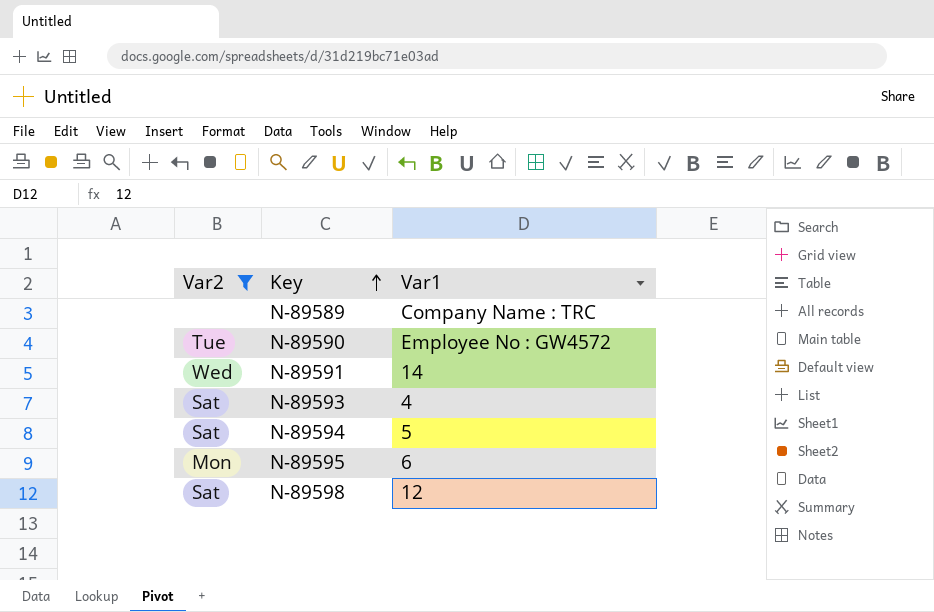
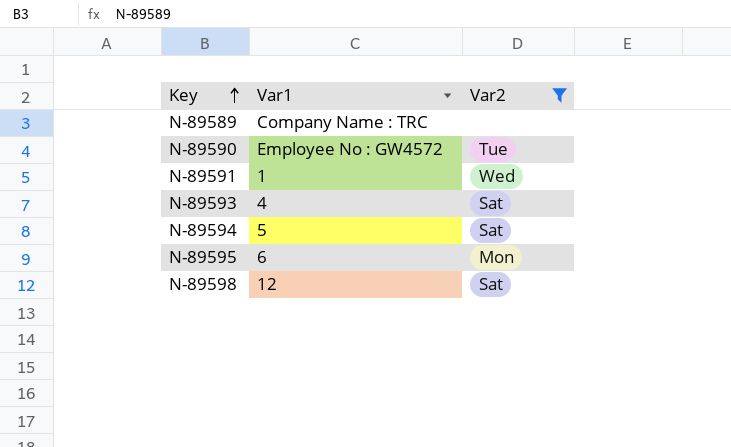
column Var2 | position: 1 -> 3
N-89591 | Var1: 14 -> 1

